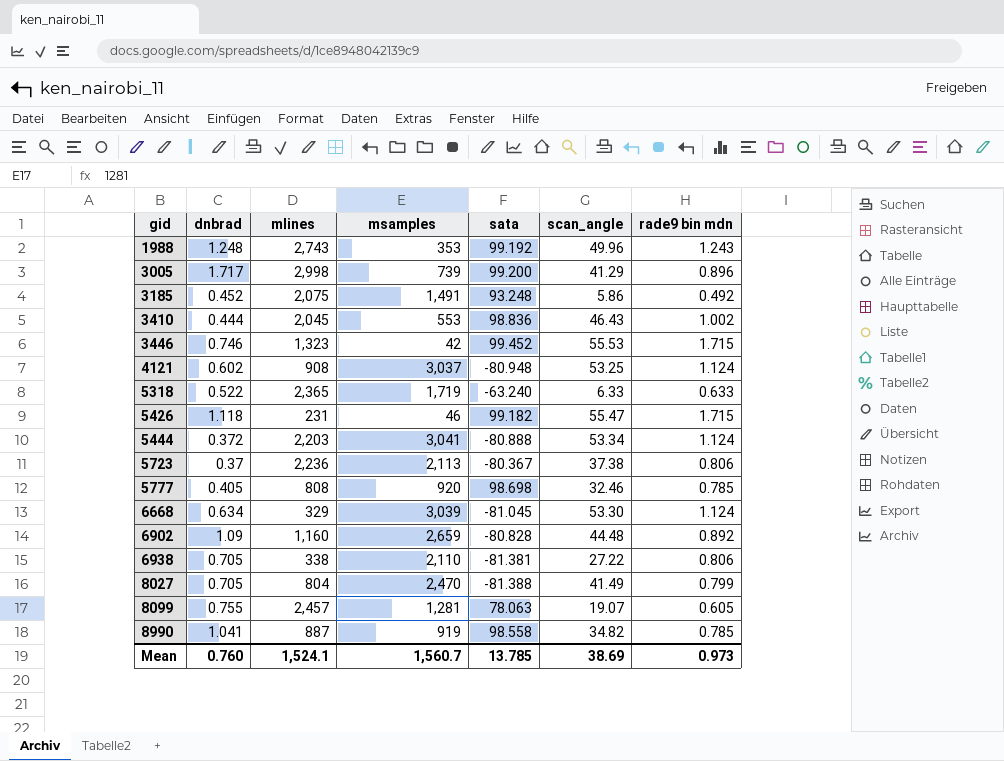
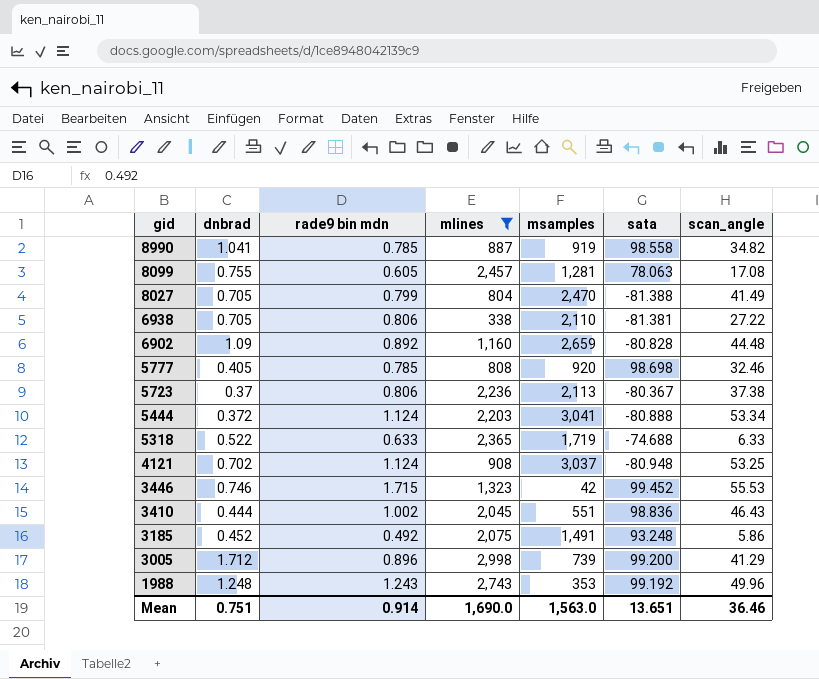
filter: none -> mlines >= 338
row order: gid ascending -> gid descending
column rade9 bin mdn | position: 7 -> 3
8099 | scan_angle: 19.07 -> 17.08
5318 | sata: -63.240 -> -74.688
4121 | dnbrad: 0.602 -> 0.702
3410 | msamples: 553 -> 551
3005 | dnbrad: 1.717 -> 1.712
Mean | dnbrad: 0.760 -> 0.751
Mean | rade9 bin mdn: 0.973 -> 0.914
Mean | mlines: 1,524.1 -> 1,690.0
Mean | msamples: 1,560.7 -> 1,563.0
Mean | sata: 13.785 -> 13.651
Mean | scan_angle: 38.69 -> 36.46

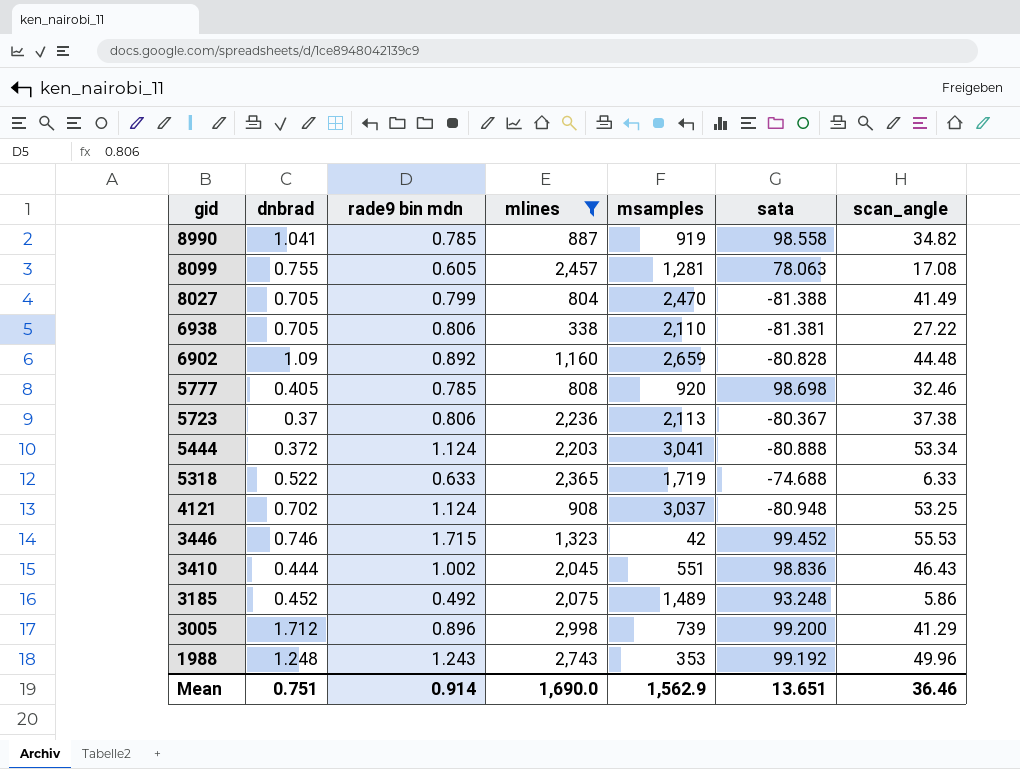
3185 | msamples: 1,491 -> 1,489
Mean | msamples: 1,563.0 -> 1,562.9

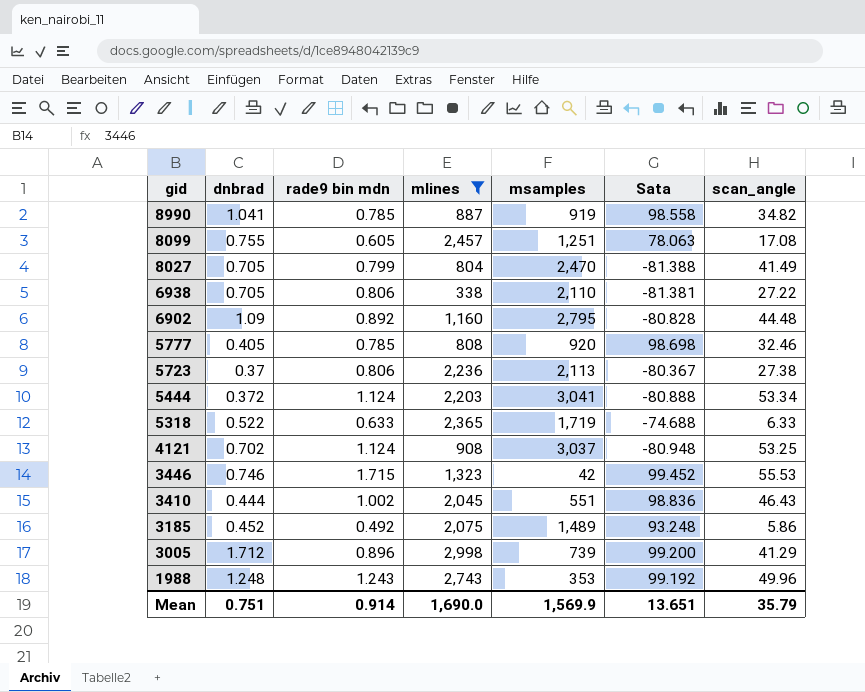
column name: sata -> Sata
8099 | msamples: 1,281 -> 1,251
6902 | msamples: 2,659 -> 2,795
5723 | scan_angle: 37.38 -> 27.38
Mean | msamples: 1,562.9 -> 1,569.9
Mean | scan_angle: 36.46 -> 35.79

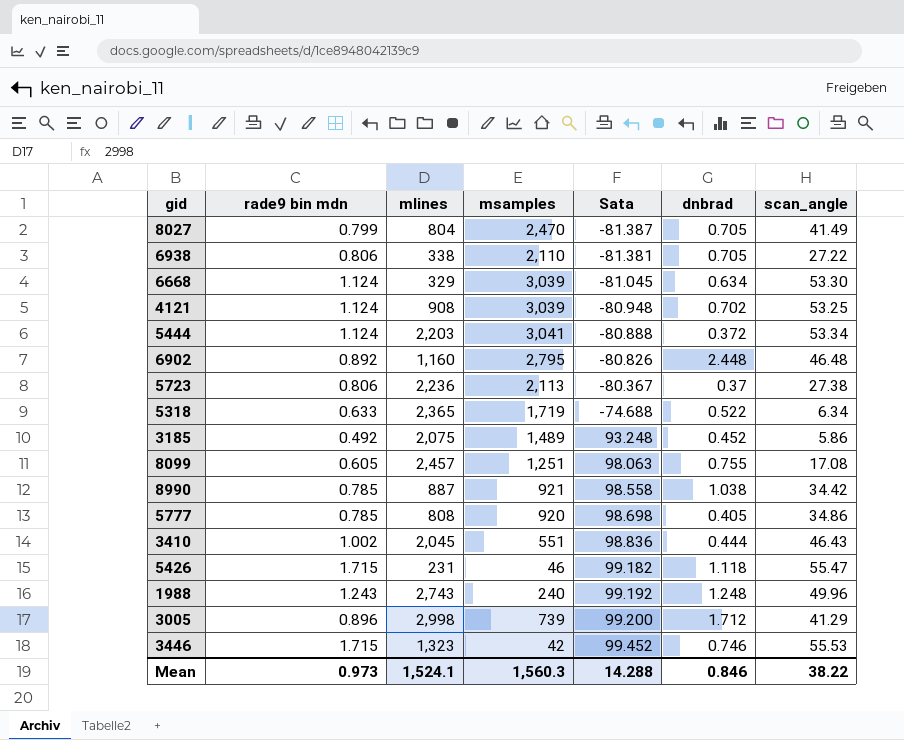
filter: mlines >= 338 -> none
row order: gid descending -> Sata ascending
column dnbrad | position: 2 -> 6
8027 | Sata: -81.388 -> -81.387
4121 | msamples: 3,037 -> 3,039
6902 | Sata: -80.828 -> -80.826
6902 | dnbrad: 1.09 -> 2.448
6902 | scan_angle: 44.48 -> 46.48
5318 | scan_angle: 6.33 -> 6.34
8099 | Sata: 78.063 -> 98.063
8990 | msamples: 919 -> 921
8990 | dnbrad: 1.041 -> 1.038
8990 | scan_angle: 34.82 -> 34.42
5777 | scan_angle: 32.46 -> 34.86
1988 | msamples: 353 -> 240
Mean | rade9 bin mdn: 0.914 -> 0.973
Mean | mlines: 1,690.0 -> 1,524.1
Mean | msamples: 1,569.9 -> 1,560.3
Mean | Sata: 13.651 -> 14.288
Mean | dnbrad: 0.751 -> 0.846
Mean | scan_angle: 35.79 -> 38.22

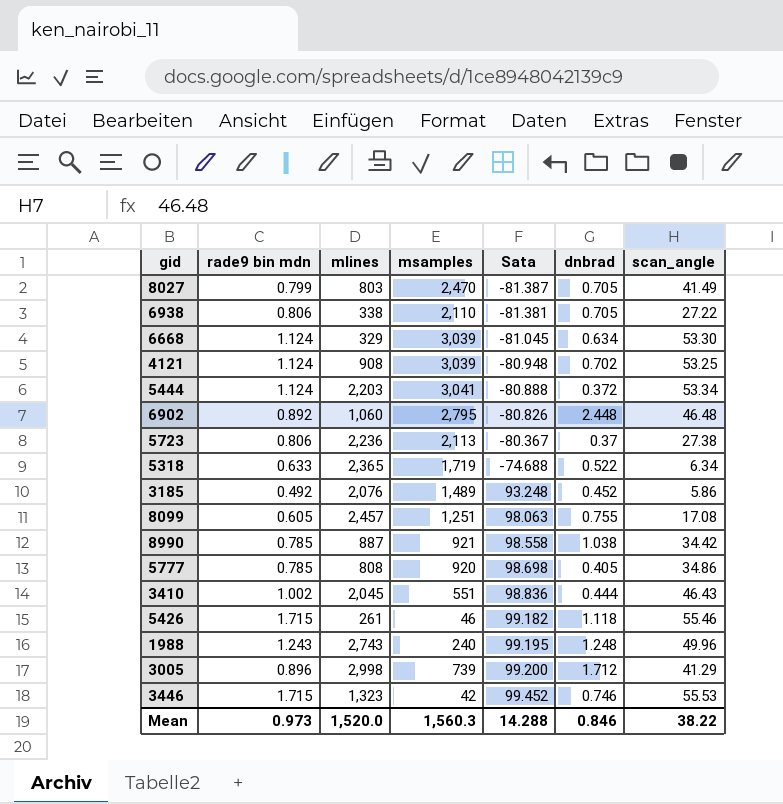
8027 | mlines: 804 -> 803
6902 | mlines: 1,160 -> 1,060
3185 | mlines: 2,075 -> 2,076
5426 | mlines: 231 -> 261
5426 | scan_angle: 55.47 -> 55.46
1988 | Sata: 99.192 -> 99.195
Mean | mlines: 1,524.1 -> 1,520.0

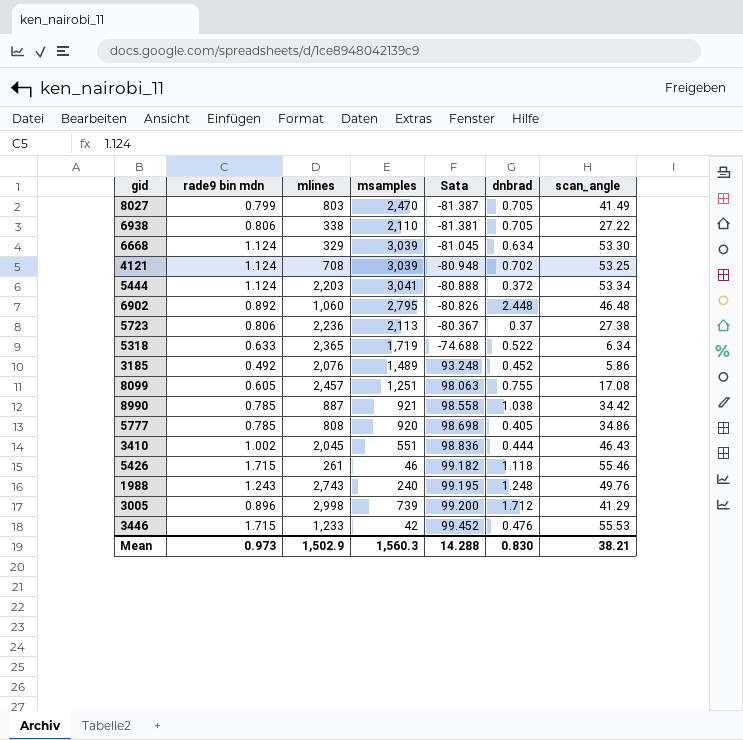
4121 | mlines: 908 -> 708
1988 | scan_angle: 49.96 -> 49.76
3446 | mlines: 1,323 -> 1,233
3446 | dnbrad: 0.746 -> 0.476
Mean | mlines: 1,520.0 -> 1,502.9
Mean | dnbrad: 0.846 -> 0.830
Mean | scan_angle: 38.22 -> 38.21

